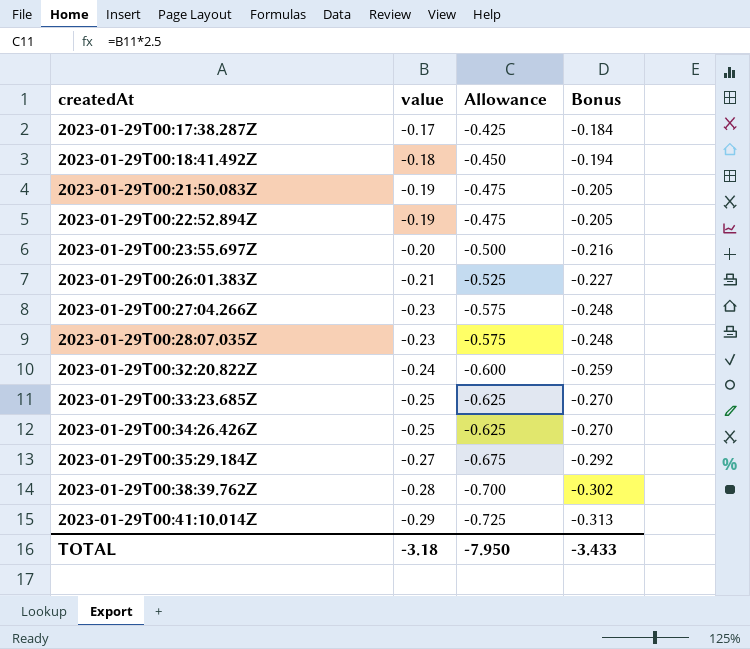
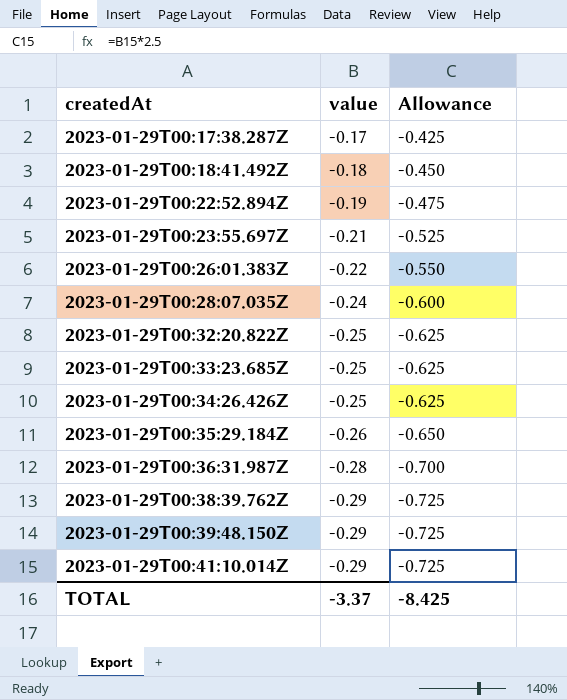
column Bonus | formula: [value] * 1.08 -> none
row 2023-01-29T00:21:50.083Z: -0.19 | -0.475 | -0.205 -> none
row 2023-01-29T00:27:04.266Z: -0.23 | -0.575 | -0.248 -> none
2023-01-29T00:23:55.697Z | value: -0.20 -> -0.21
2023-01-29T00:23:55.697Z | Allowance: -0.500 -> -0.525
2023-01-29T00:26:01.383Z | value: -0.21 -> -0.22
2023-01-29T00:26:01.383Z | Allowance: -0.525 -> -0.550
2023-01-29T00:28:07.035Z | value: -0.23 -> -0.24
2023-01-29T00:28:07.035Z | Allowance: -0.575 -> -0.600
2023-01-29T00:32:20.822Z | value: -0.24 -> -0.25
2023-01-29T00:32:20.822Z | Allowance: -0.600 -> -0.625
2023-01-29T00:35:29.184Z | value: -0.27 -> -0.26
2023-01-29T00:35:29.184Z | Allowance: -0.675 -> -0.650
row 2023-01-29T00:36:31.987Z: none -> -0.28 | -0.700
2023-01-29T00:38:39.762Z | value: -0.28 -> -0.29
2023-01-29T00:38:39.762Z | Allowance: -0.700 -> -0.725
row 2023-01-29T00:39:48.150Z: none -> -0.29 | -0.725
TOTAL | value: -3.18 -> -3.37
TOTAL | Allowance: -7.950 -> -8.425

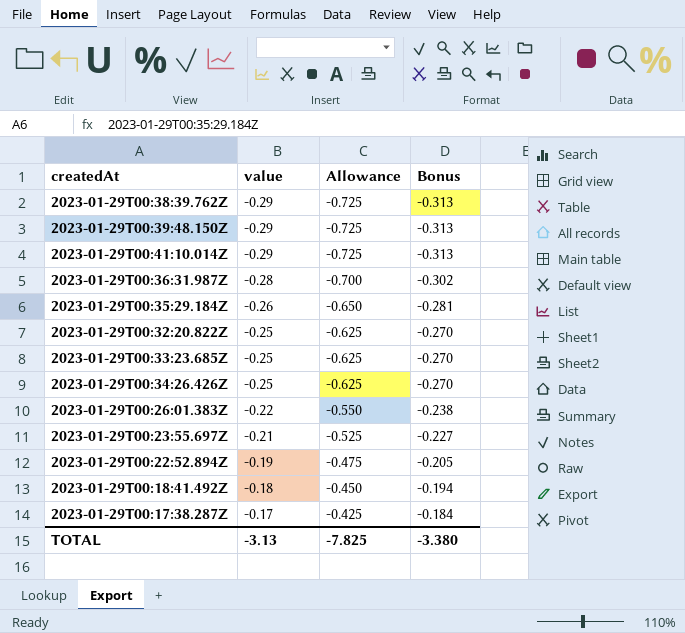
row order: createdAt ascending -> value ascending
column Bonus | formula: none -> [value] * 1.08
row 2023-01-29T00:28:07.035Z: -0.24 | -0.600 -> none
TOTAL | value: -3.37 -> -3.13
TOTAL | Allowance: -8.425 -> -7.825

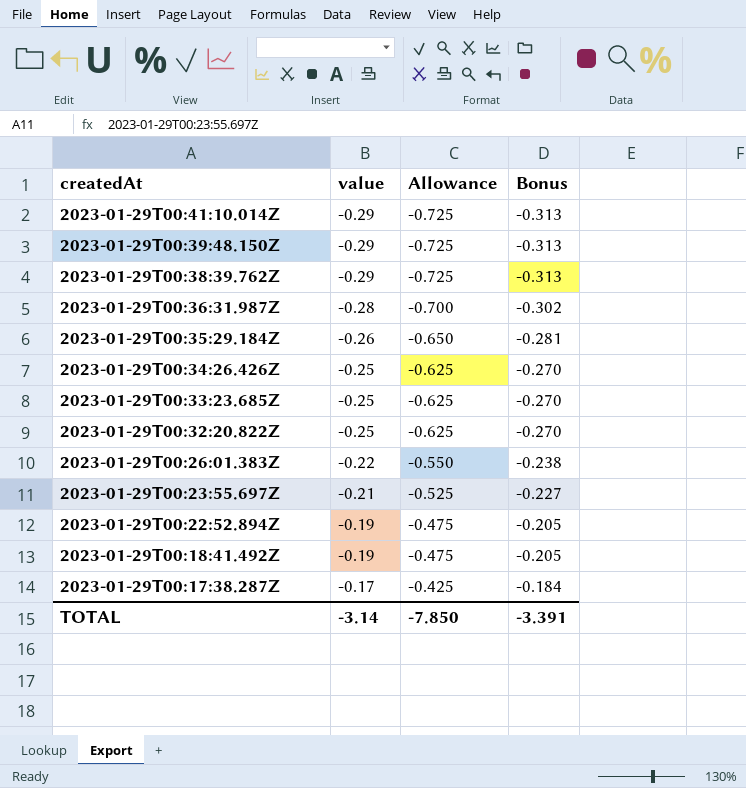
row order: value ascending -> createdAt descending
2023-01-29T00:18:41.492Z | value: -0.18 -> -0.19
2023-01-29T00:18:41.492Z | Allowance: -0.450 -> -0.475
2023-01-29T00:18:41.492Z | Bonus: -0.194 -> -0.205
TOTAL | value: -3.13 -> -3.14
TOTAL | Allowance: -7.825 -> -7.850
TOTAL | Bonus: -3.380 -> -3.391

